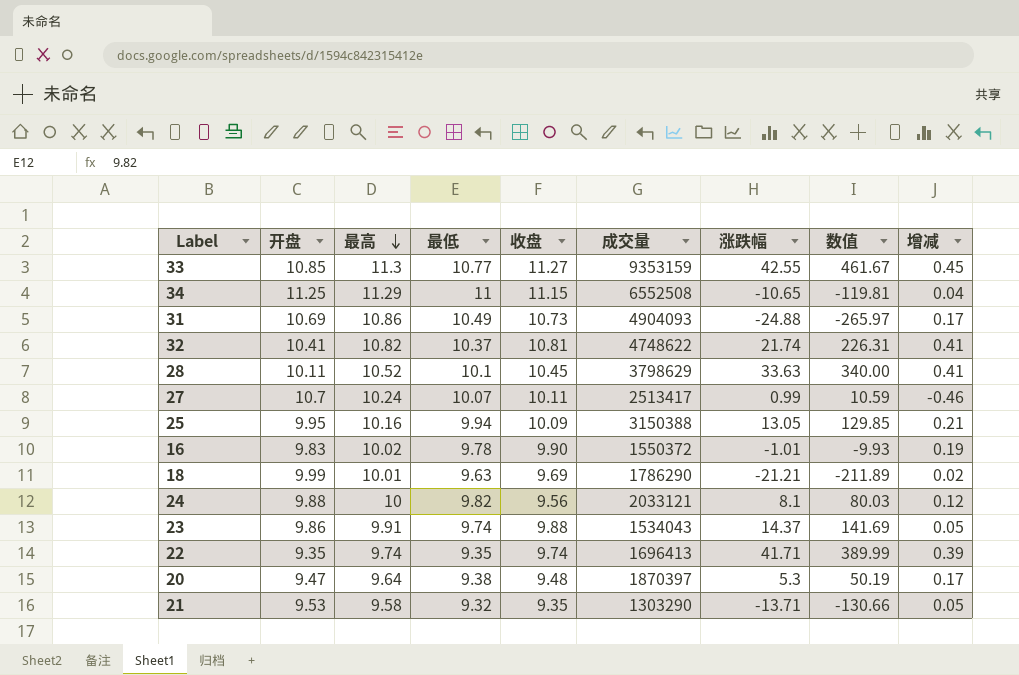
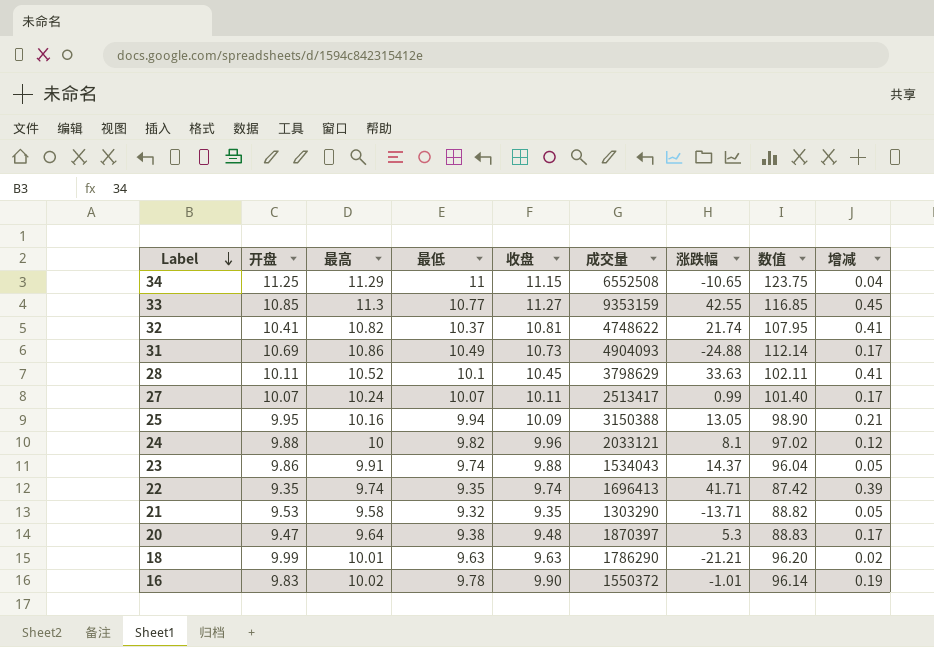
row order: 最高 descending -> Label descending
column 数值 | formula: [开盘] * [涨跌幅] -> [开盘] * [最低]
27 | 开盘: 10.7 -> 10.07
27 | 增减: -0.46 -> 0.17
24 | 收盘: 9.56 -> 9.96
18 | 收盘: 9.69 -> 9.63

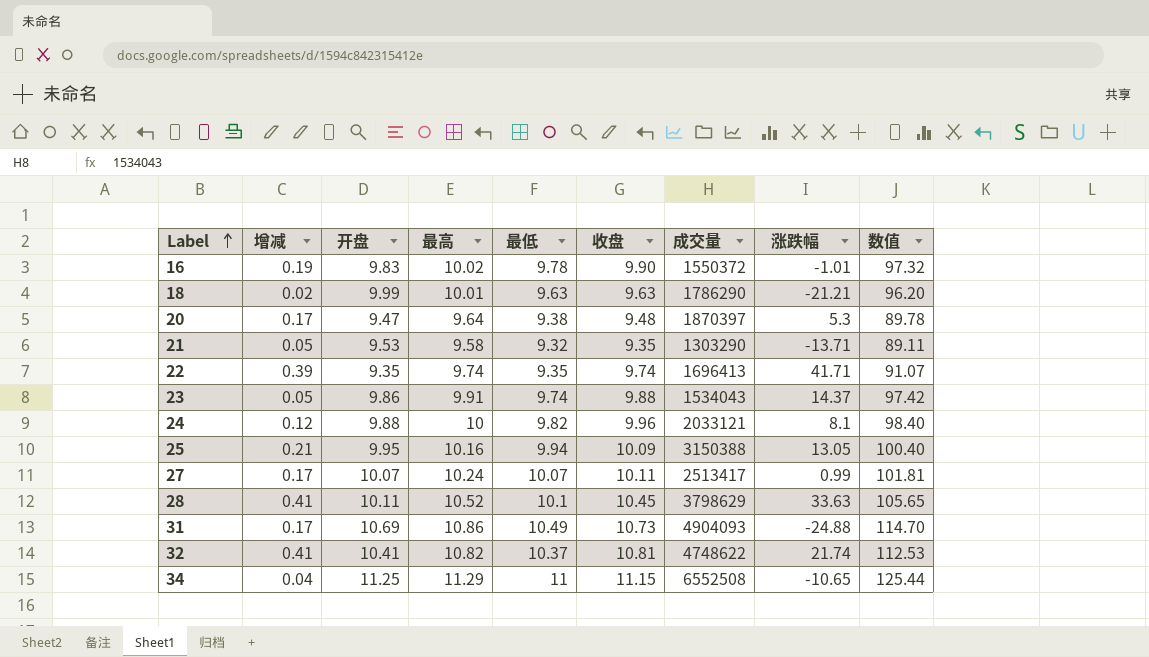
row order: Label descending -> Label ascending
column 增减 | position: 9 -> 2
column 数值 | formula: [开盘] * [最低] -> [开盘] * [收盘]
row 33: 10.85 | 11.3 | 10.77 | 11.27 | 9353159 | 42.55 | 116.85 | 0.45 -> none

